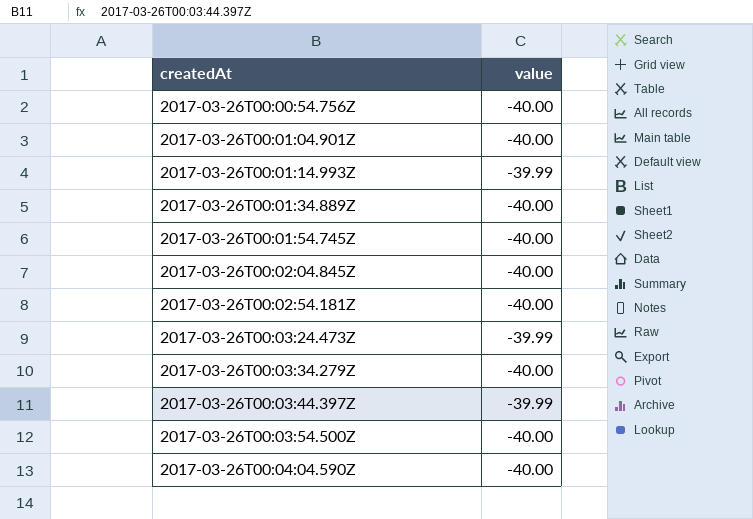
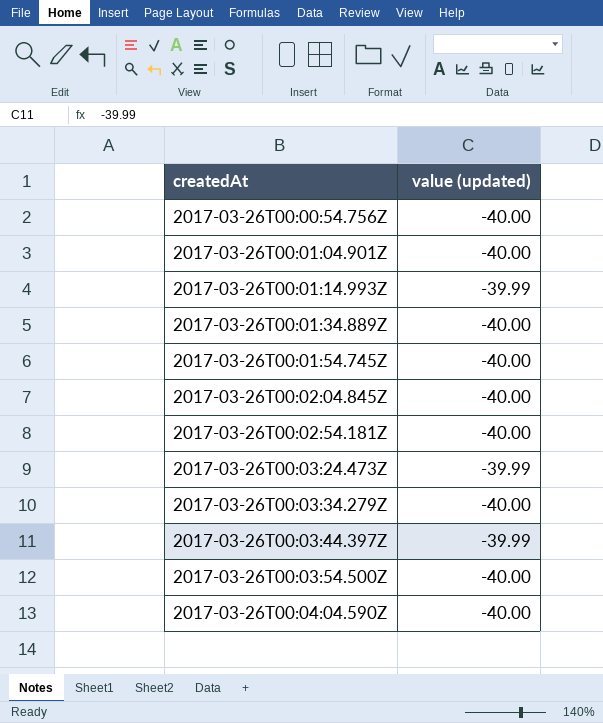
column name: value -> value (updated)

